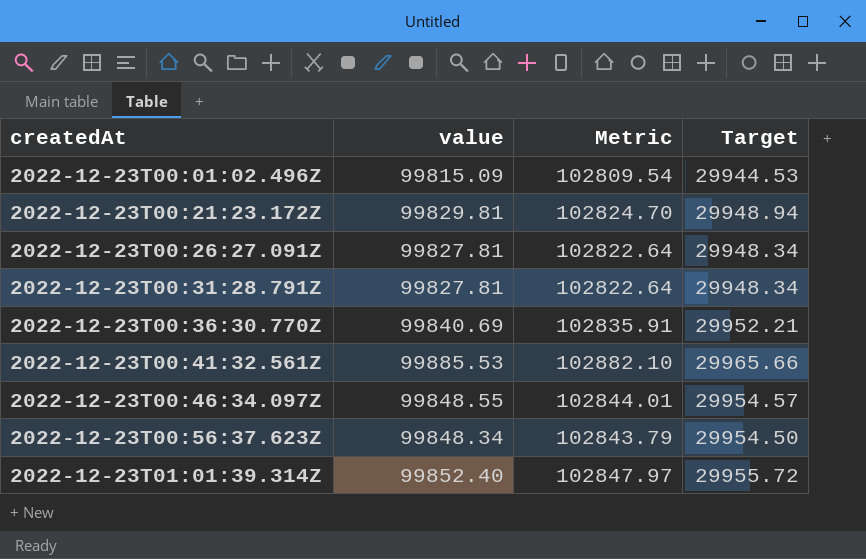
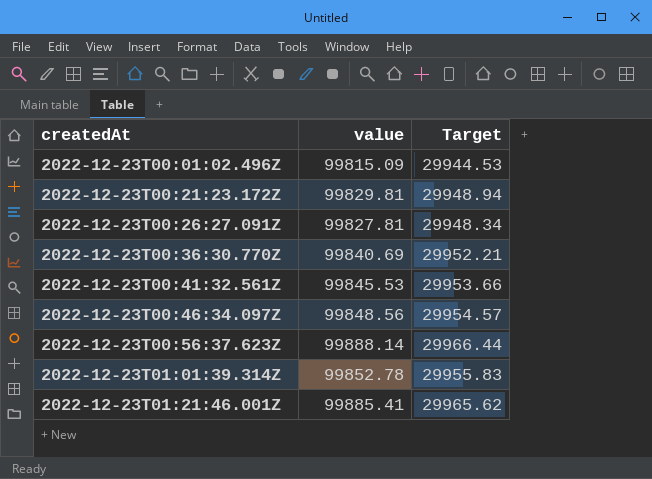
column Metric | formula: [value] * 1.03 -> none
row 2022-12-23T00:31:28.791Z: 99827.81 | 102822.64 | 29948.34 -> none
2022-12-23T00:41:32.561Z | value: 99885.53 -> 99845.53
2022-12-23T00:41:32.561Z | Target: 29965.66 -> 29953.66
2022-12-23T00:46:34.097Z | value: 99848.55 -> 99848.56
2022-12-23T00:56:37.623Z | value: 99848.34 -> 99888.14
2022-12-23T00:56:37.623Z | Target: 29954.50 -> 29966.44
2022-12-23T01:01:39.314Z | value: 99852.40 -> 99852.78
2022-12-23T01:01:39.314Z | Target: 29955.72 -> 29955.83
row 2022-12-23T01:21:46.001Z: none -> 99885.41 | 29965.62

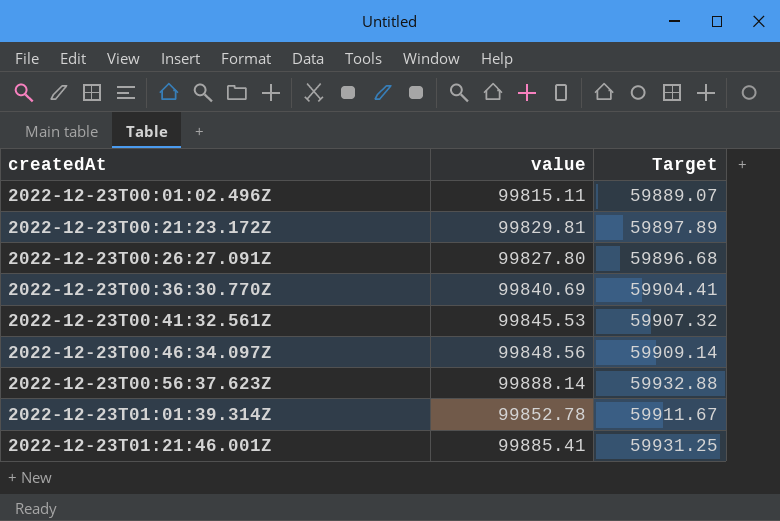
column Target | formula: [value] * 0.3 -> [value] * 0.6
2022-12-23T00:01:02.496Z | value: 99815.09 -> 99815.11
2022-12-23T00:26:27.091Z | value: 99827.81 -> 99827.80

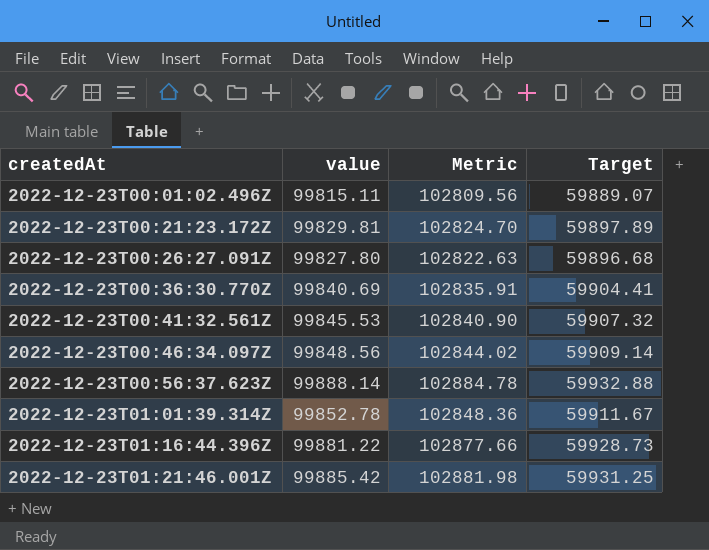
column Metric | formula: none -> [value] * 1.03
row 2022-12-23T01:16:44.396Z: none -> 99881.22 | 102877.66 | 59928.73
2022-12-23T01:21:46.001Z | value: 99885.41 -> 99885.42

